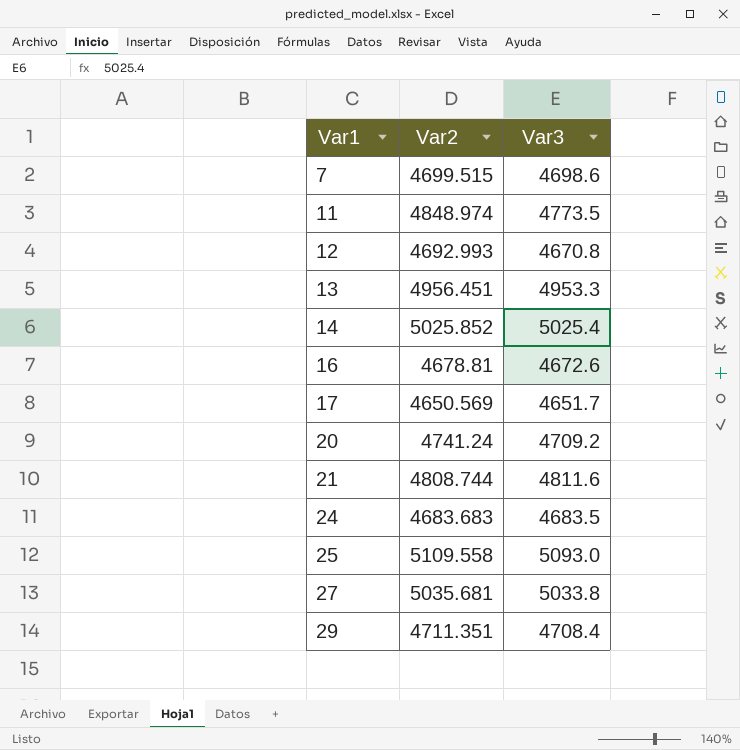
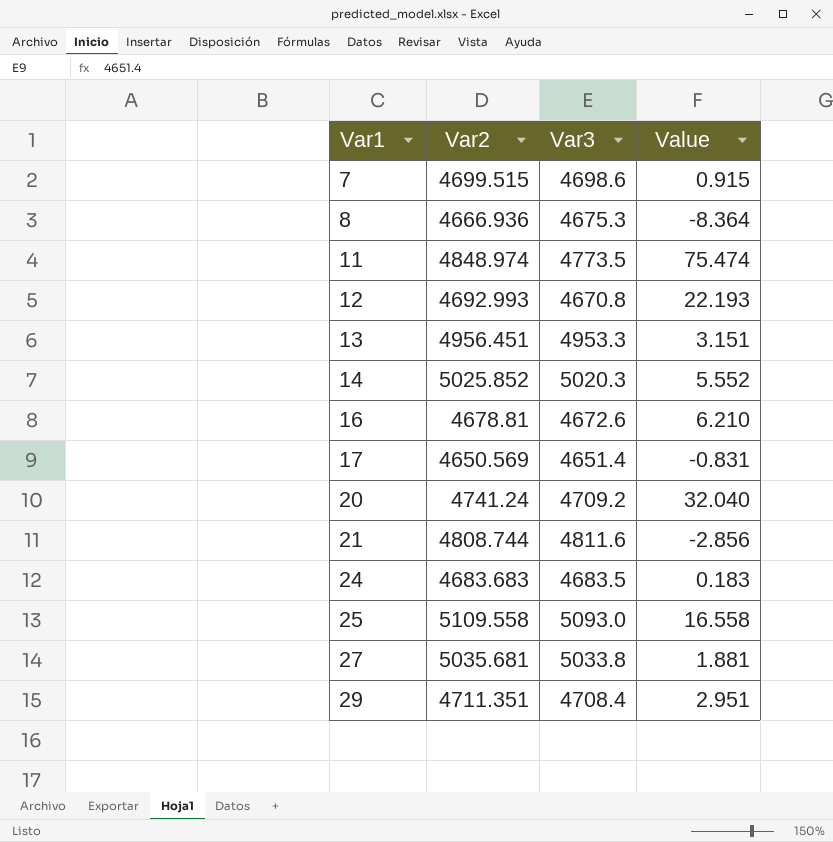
column Value | formula: none -> [Var2] - [Var3]
row 8: none -> 4666.936 | 4675.3 | -8.364
14 | Var3: 5025.4 -> 5020.3
17 | Var3: 4651.7 -> 4651.4

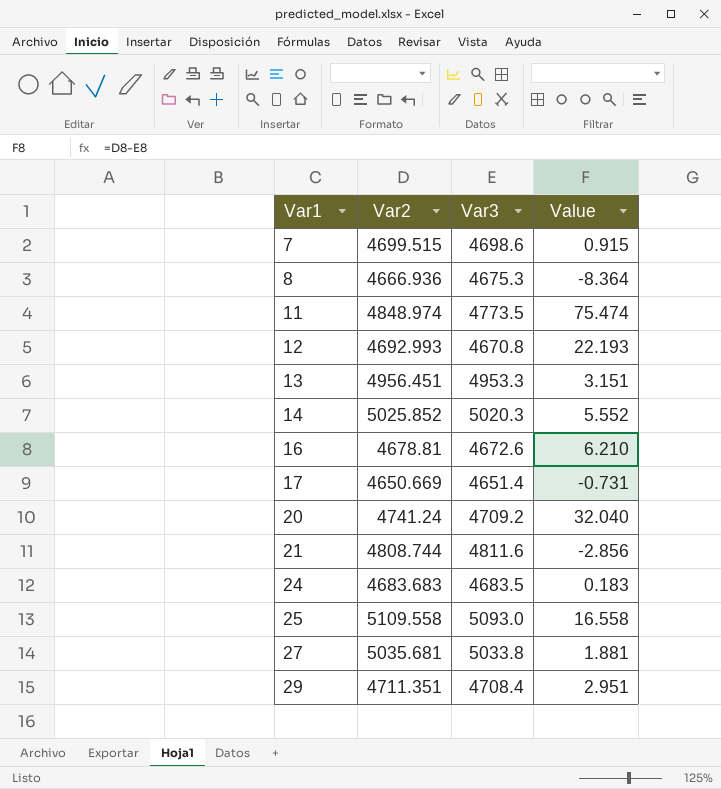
17 | Var2: 4650.569 -> 4650.669
17 | Value: -0.831 -> -0.731

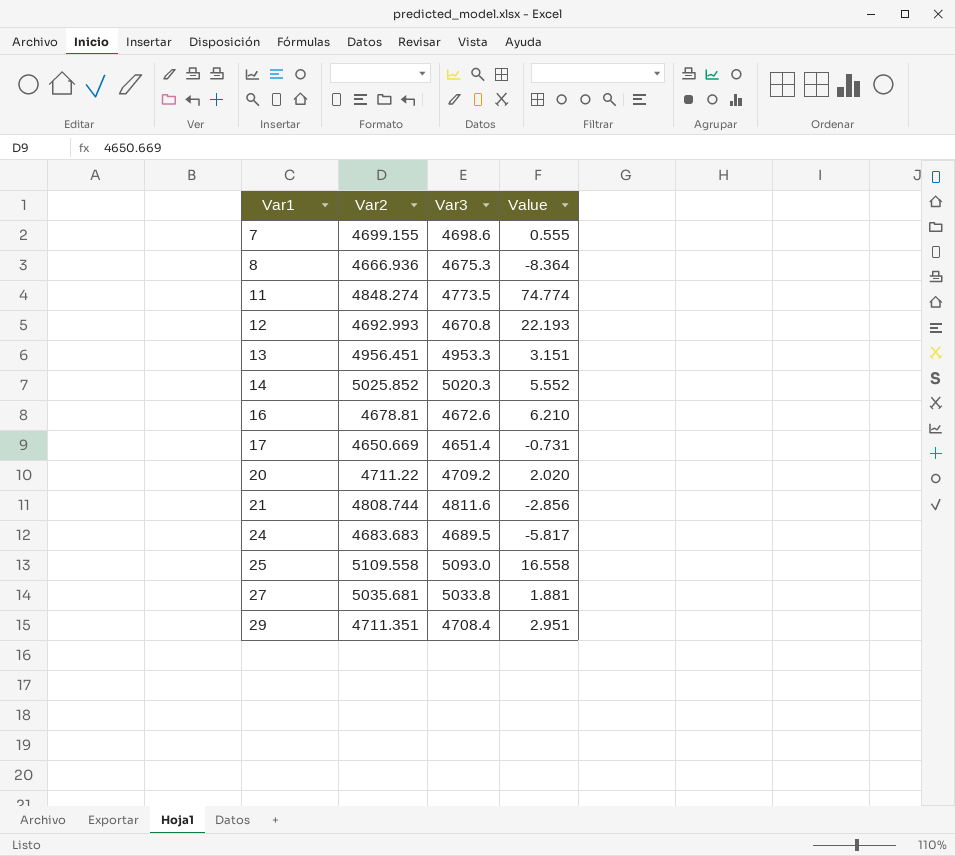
7 | Var2: 4699.515 -> 4699.155
7 | Value: 0.915 -> 0.555
11 | Var2: 4848.974 -> 4848.274
11 | Value: 75.474 -> 74.774
20 | Var2: 4741.24 -> 4711.22
20 | Value: 32.040 -> 2.020
24 | Var3: 4683.5 -> 4689.5
24 | Value: 0.183 -> -5.817

